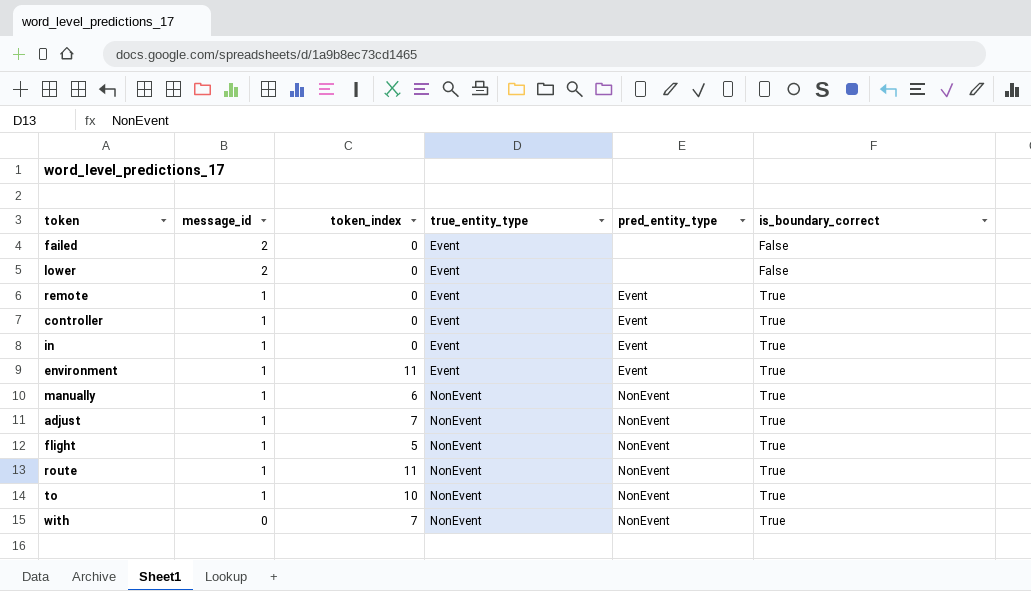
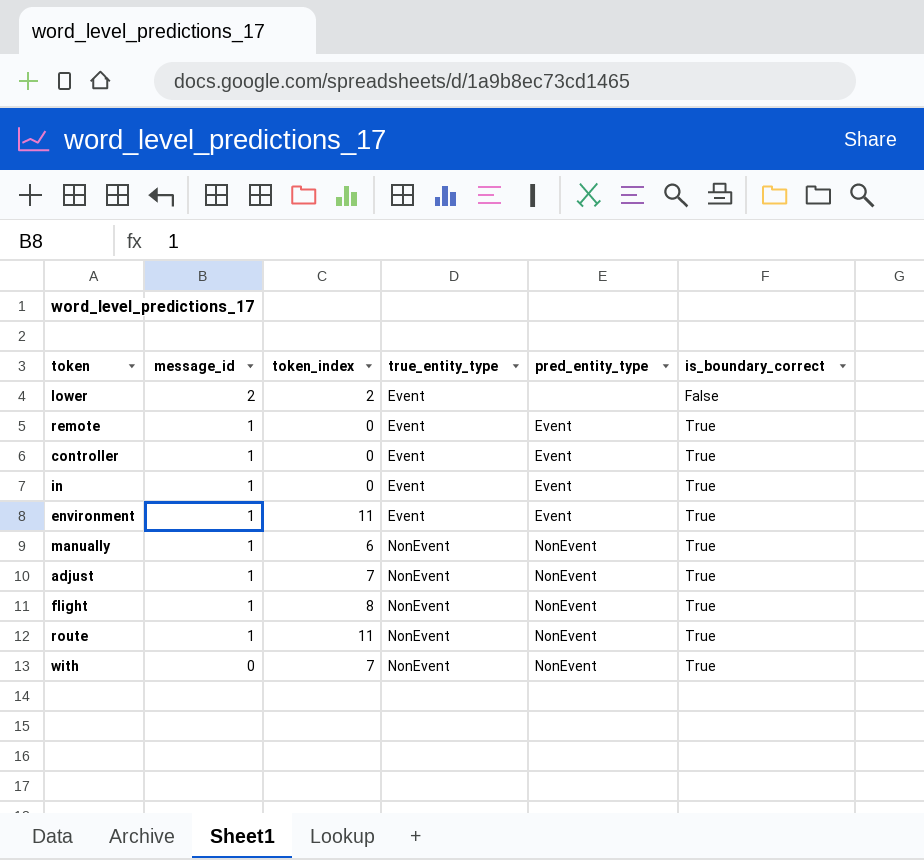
row failed: 2 | 0 | Event | none | False -> none
row to: 1 | 10 | NonEvent | NonEvent | True -> none
lower | token_index: 0 -> 2
flight | token_index: 5 -> 8

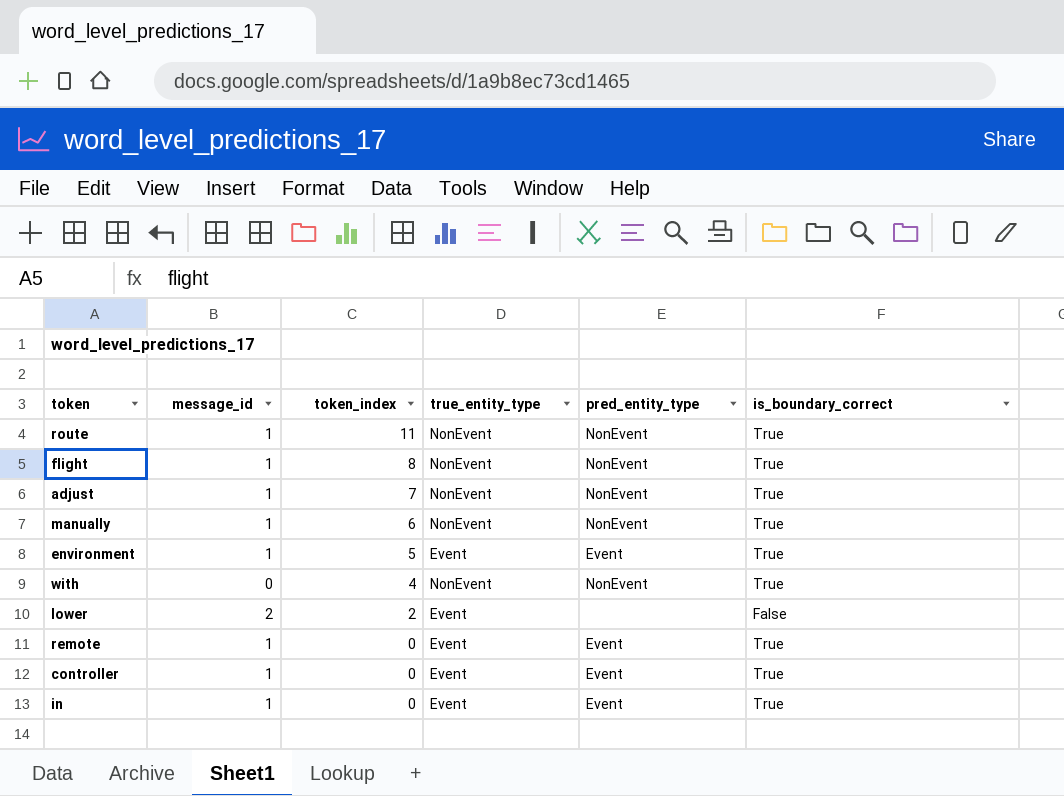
row order: message_id descending -> token_index descending
environment | token_index: 11 -> 5
with | token_index: 7 -> 4

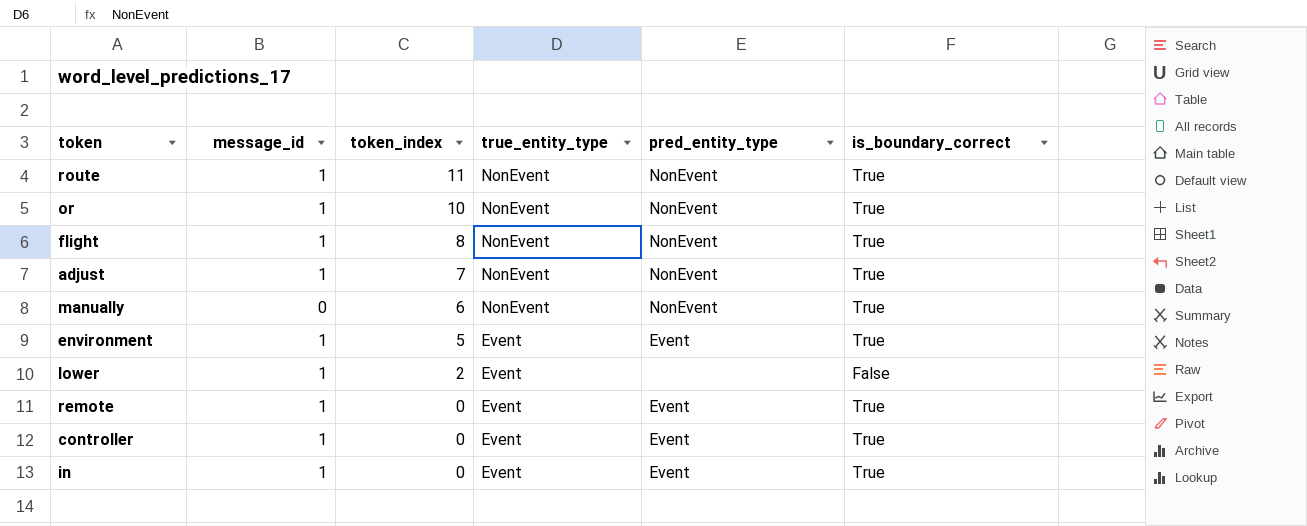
row with: 0 | 4 | NonEvent | NonEvent | True -> none
row or: none -> 1 | 10 | NonEvent | NonEvent | True
manually | message_id: 1 -> 0
lower | message_id: 2 -> 1

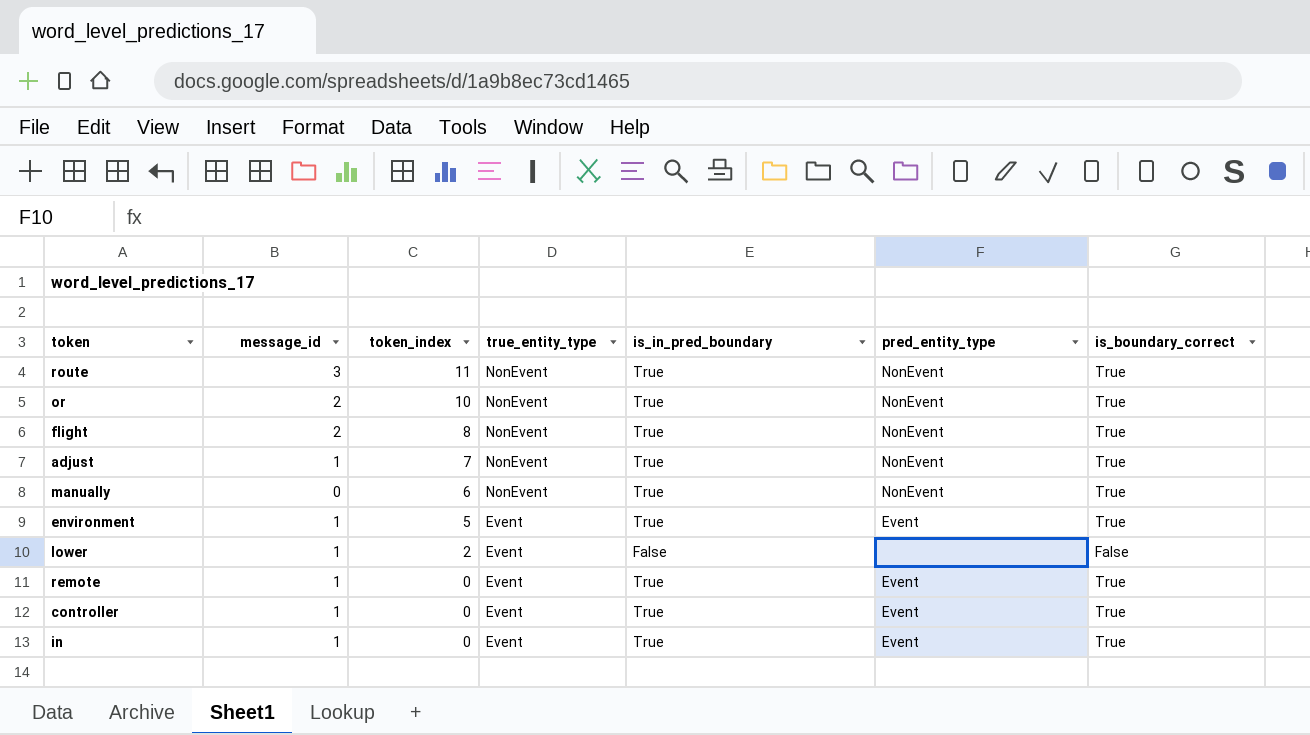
column is_in_pred_boundary | position: none -> 5
route | message_id: 1 -> 3
or | message_id: 1 -> 2
flight | message_id: 1 -> 2

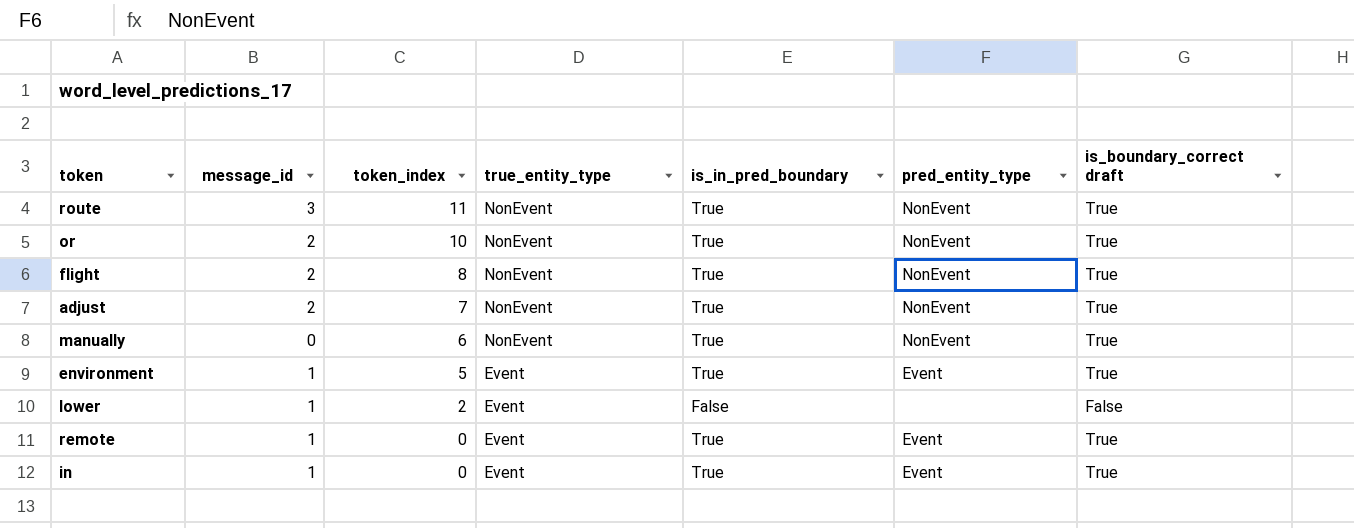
column name: is_boundary_correct -> is_boundary_correct draft
row controller: 1 | 0 | Event | True | Event | True -> none
adjust | message_id: 1 -> 2

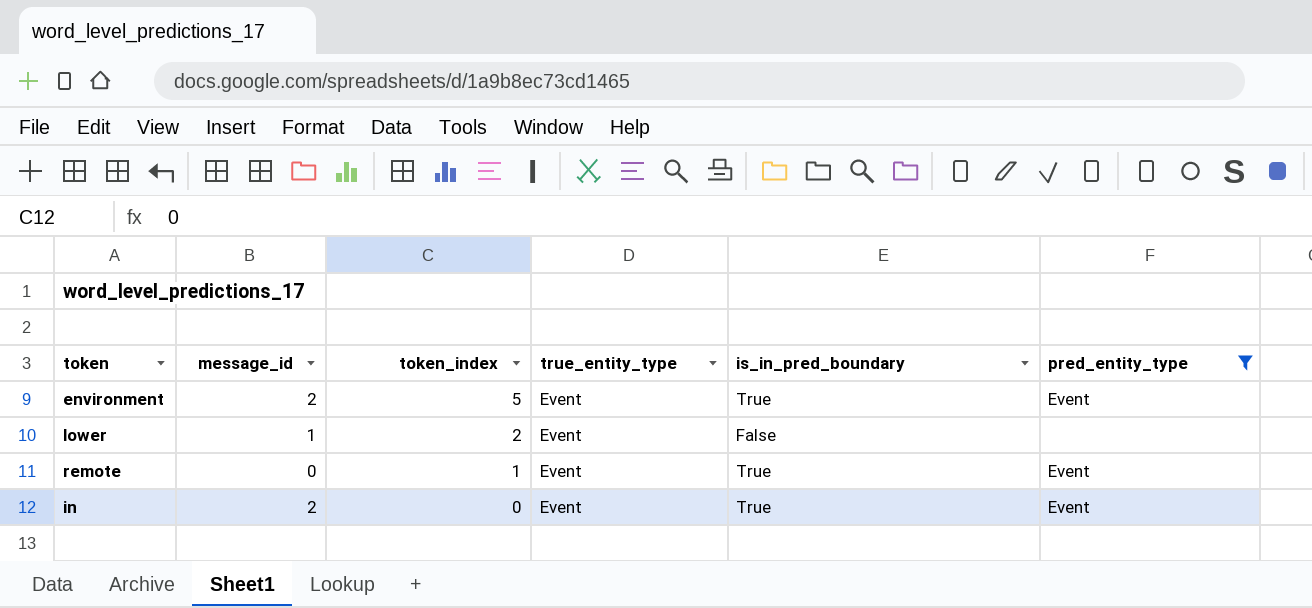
filter: none -> pred_entity_type != NonEvent
column is_boundary_correct draft | position: 7 -> none
environment | message_id: 1 -> 2
remote | message_id: 1 -> 0
remote | token_index: 0 -> 1
in | message_id: 1 -> 2

